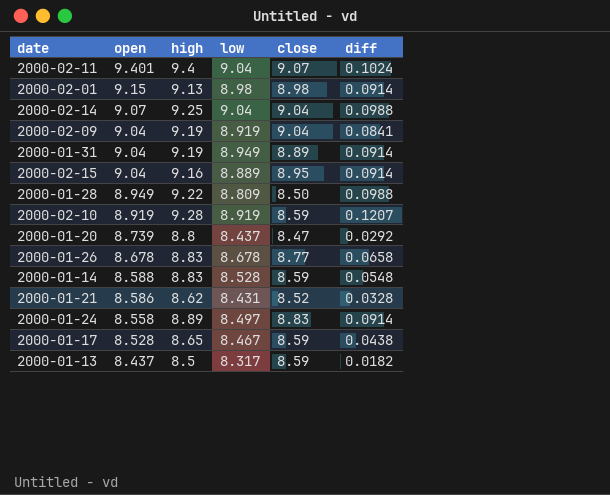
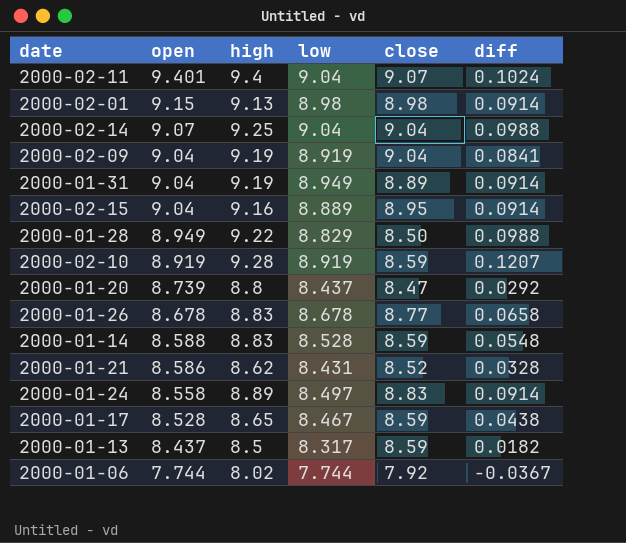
2000-01-28 | low: 8.809 -> 8.829
row 2000-01-06: none -> 7.744 | 8.02 | 7.744 | 7.92 | -0.0367

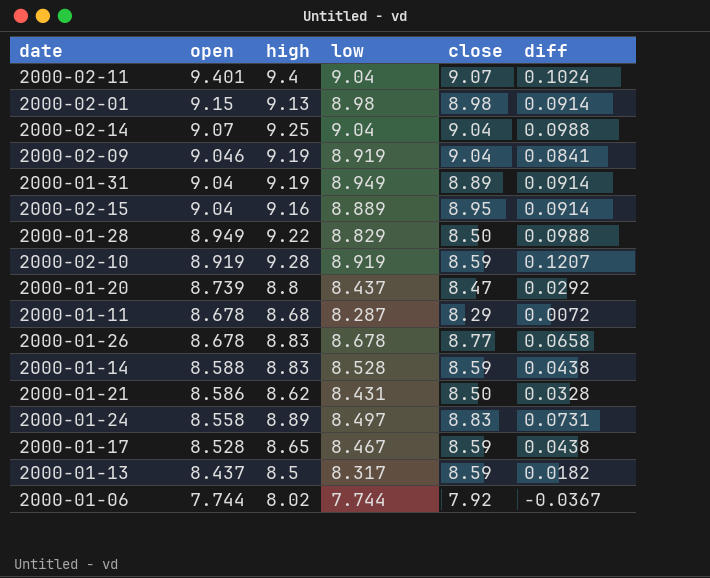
2000-02-09 | open: 9.04 -> 9.046
row 2000-01-11: none -> 8.678 | 8.68 | 8.287 | 8.29 | 0.0072
2000-01-14 | diff: 0.0548 -> 0.0438
2000-01-21 | close: 8.52 -> 8.50
2000-01-24 | diff: 0.0914 -> 0.0731

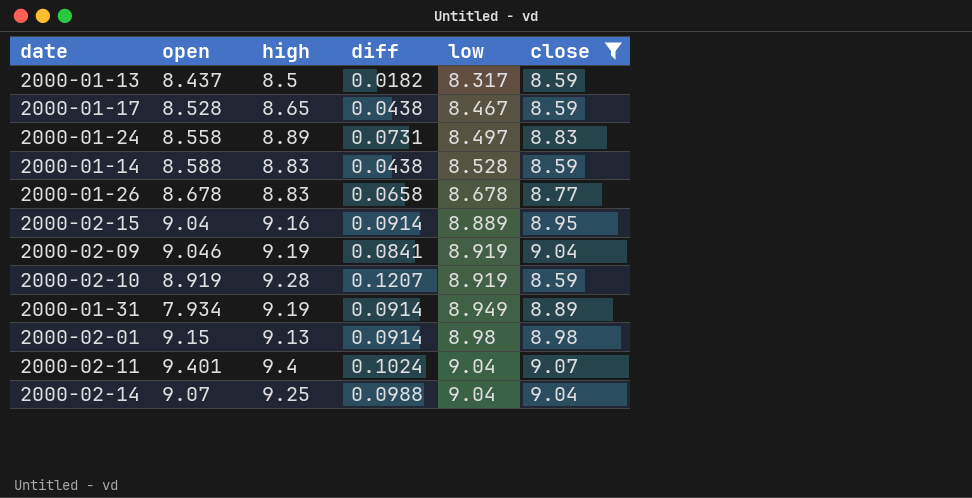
filter: none -> close >= 8.59
row order: open descending -> low ascending
column diff | position: 6 -> 4
2000-01-31 | open: 9.04 -> 7.934

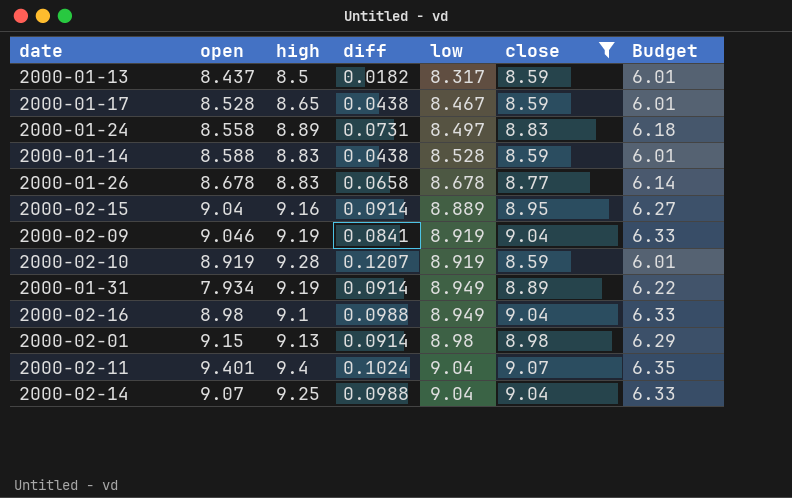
column Budget | formula: none -> [close] * 0.7
row 2000-02-16: none -> 8.98 | 9.1 | 0.0988 | 8.949 | 9.04 | 6.33

